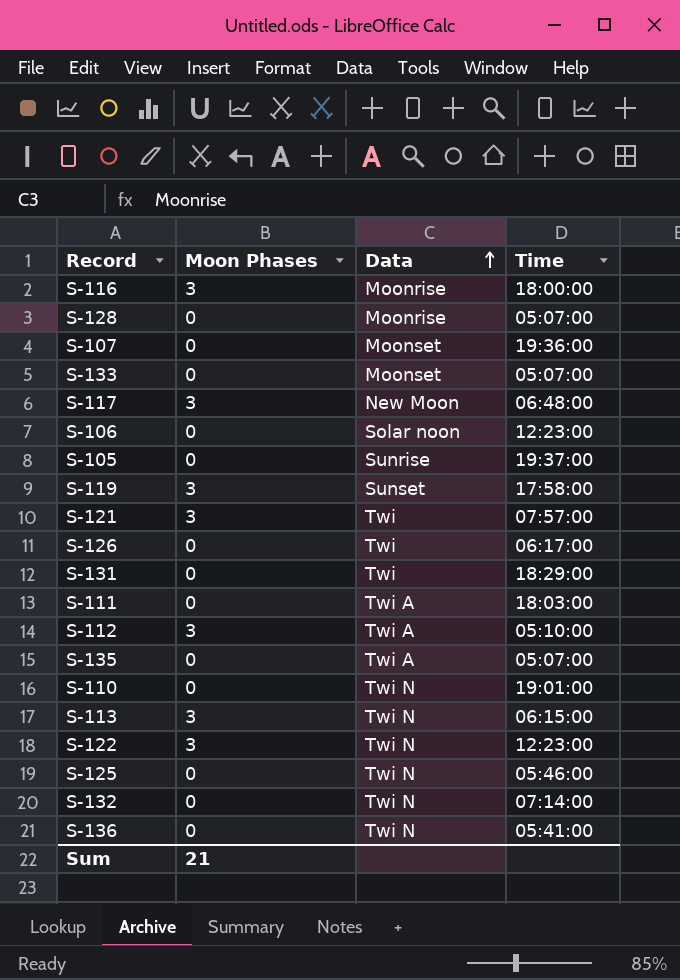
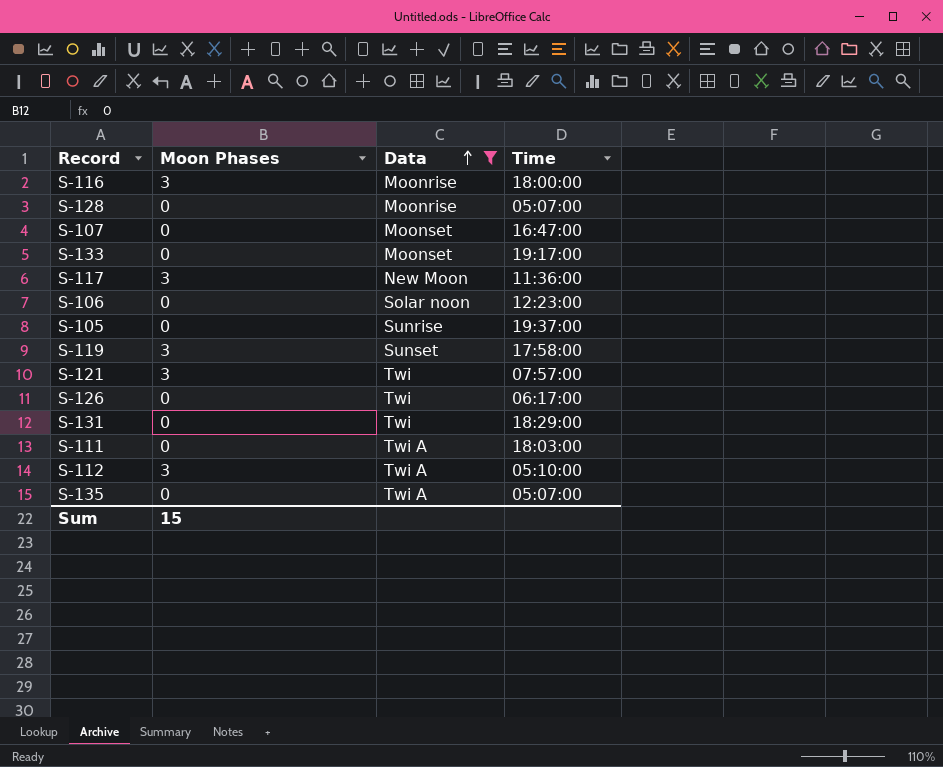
filter: none -> Data != Twi N
S-107 | Time: 19:36:00 -> 16:47:00
S-133 | Time: 05:07:00 -> 19:17:00
S-117 | Time: 06:48:00 -> 11:36:00
Sum | Moon Phases: 21 -> 15

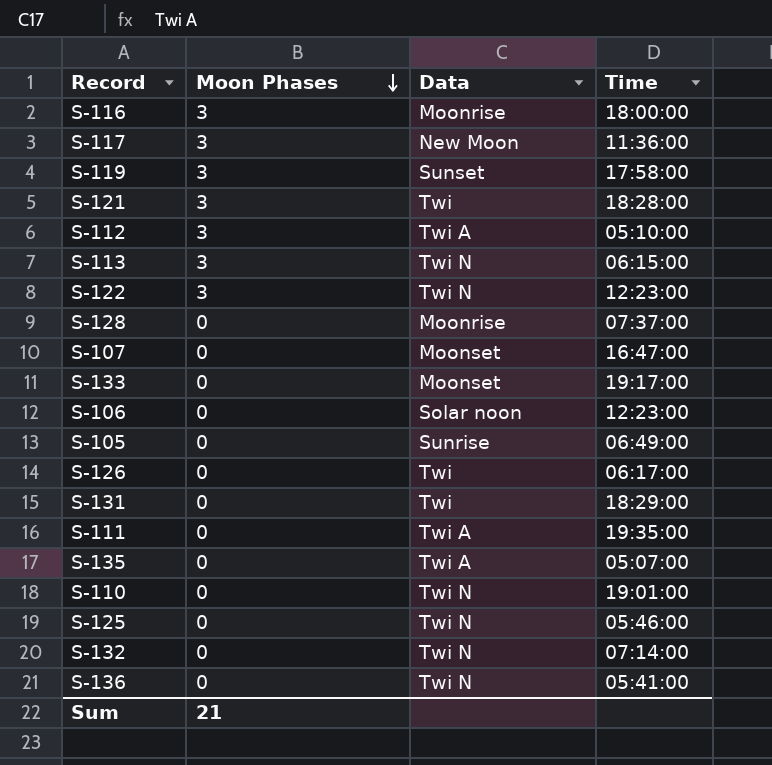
filter: Data != Twi N -> none
row order: Data ascending -> Moon Phases descending
S-121 | Time: 07:57:00 -> 18:28:00
S-128 | Time: 05:07:00 -> 07:37:00
S-105 | Time: 19:37:00 -> 06:49:00
S-111 | Time: 18:03:00 -> 19:35:00
Sum | Moon Phases: 15 -> 21

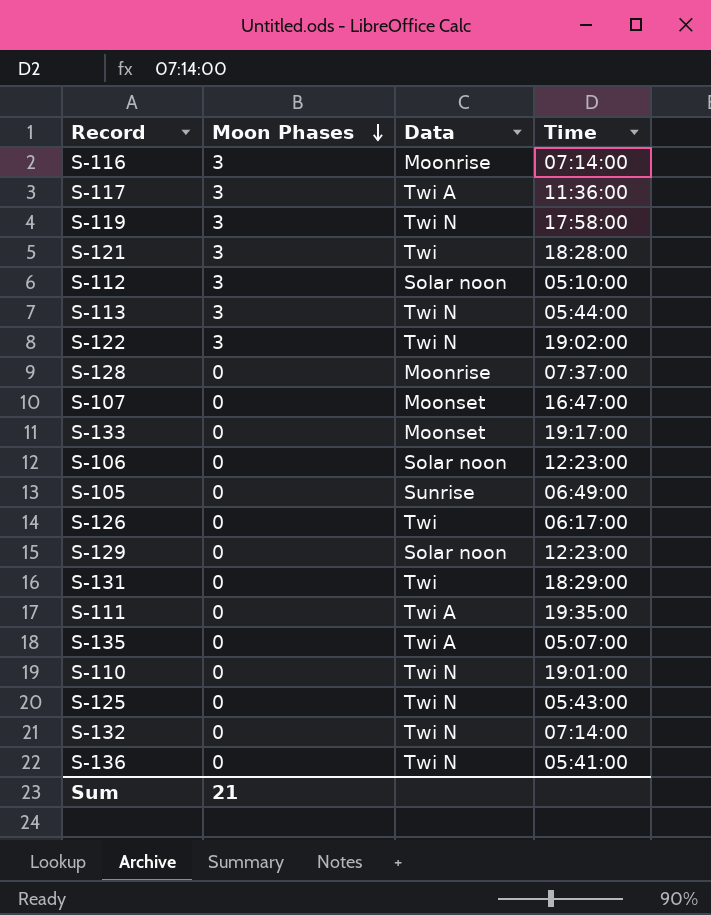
S-116 | Time: 18:00:00 -> 07:14:00
S-117 | Data: New Moon -> Twi A
S-119 | Data: Sunset -> Twi N
S-112 | Data: Twi A -> Solar noon
S-113 | Time: 06:15:00 -> 05:44:00
S-122 | Time: 12:23:00 -> 19:02:00
row S-129: none -> 0 | Solar noon | 12:23:00
S-125 | Time: 05:46:00 -> 05:43:00

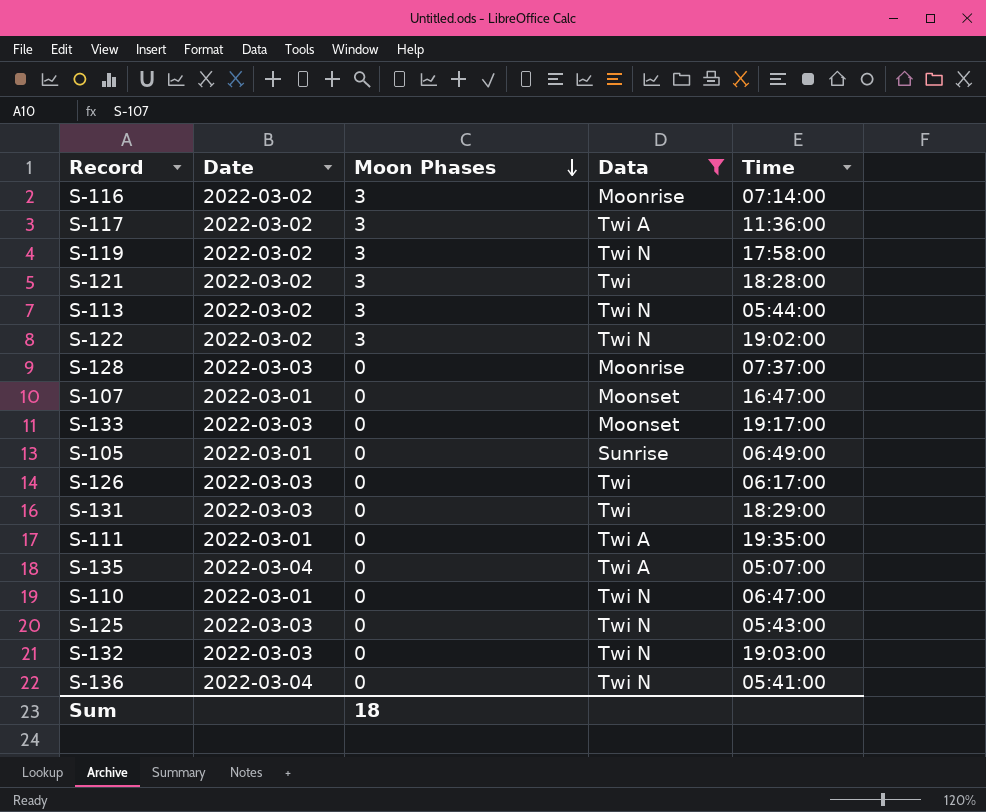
filter: none -> Data != Solar noon
column Date | position: none -> 2
S-110 | Time: 19:01:00 -> 06:47:00
S-132 | Time: 07:14:00 -> 19:03:00
Sum | Moon Phases: 21 -> 18

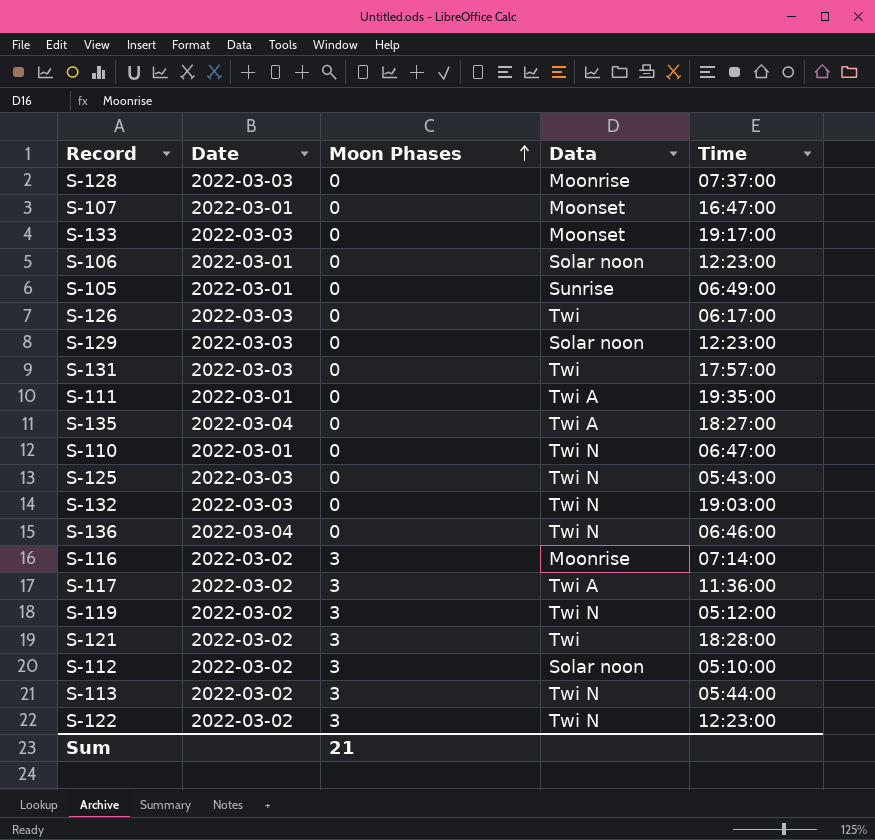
filter: Data != Solar noon -> none
row order: Moon Phases descending -> Moon Phases ascending
S-131 | Time: 18:29:00 -> 17:57:00
S-135 | Time: 05:07:00 -> 18:27:00
S-136 | Time: 05:41:00 -> 06:46:00
S-119 | Time: 17:58:00 -> 05:12:00
S-122 | Time: 19:02:00 -> 12:23:00
Sum | Moon Phases: 18 -> 21

